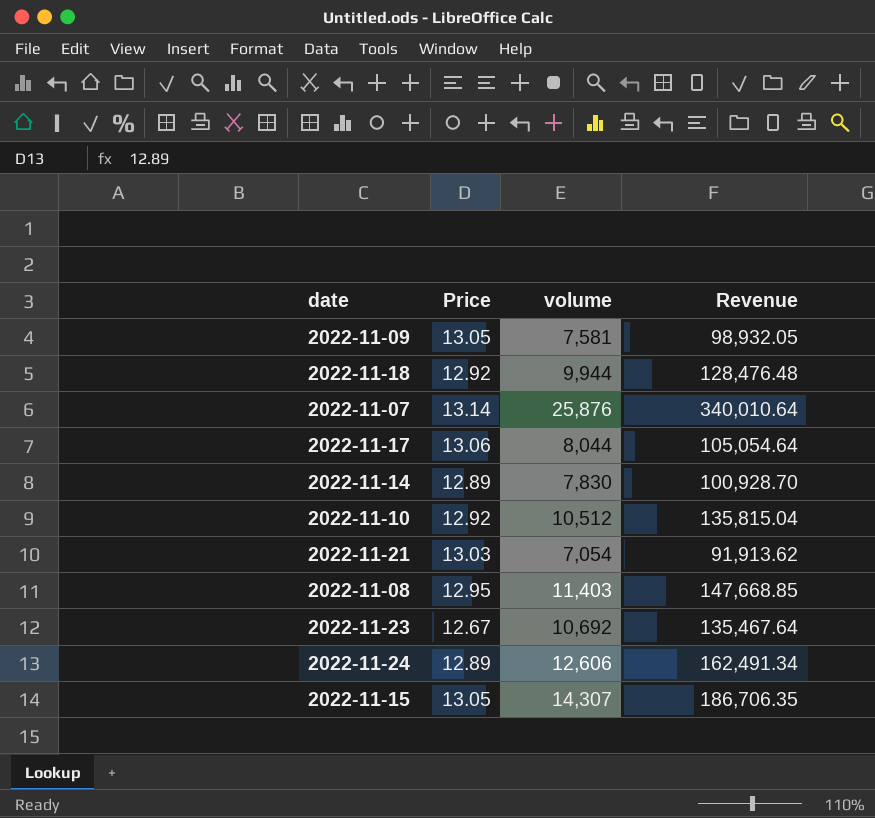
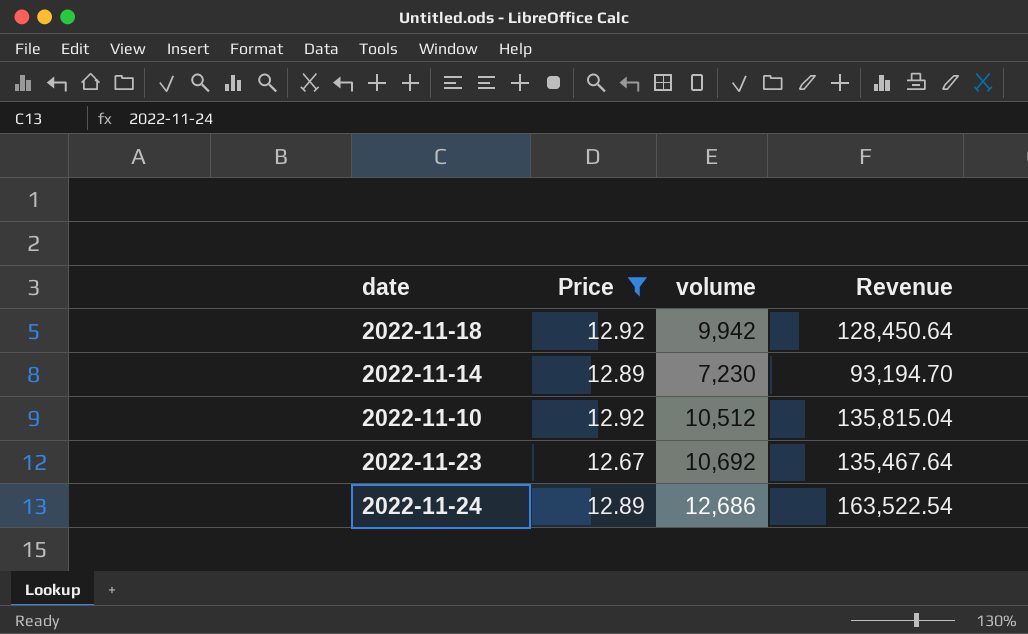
filter: none -> Price <= 12.92
2022-11-18 | volume: 9,944 -> 9,942
2022-11-18 | Revenue: 128,476.48 -> 128,450.64
2022-11-14 | volume: 7,830 -> 7,230
2022-11-14 | Revenue: 100,928.70 -> 93,194.70
2022-11-24 | volume: 12,606 -> 12,686
2022-11-24 | Revenue: 162,491.34 -> 163,522.54

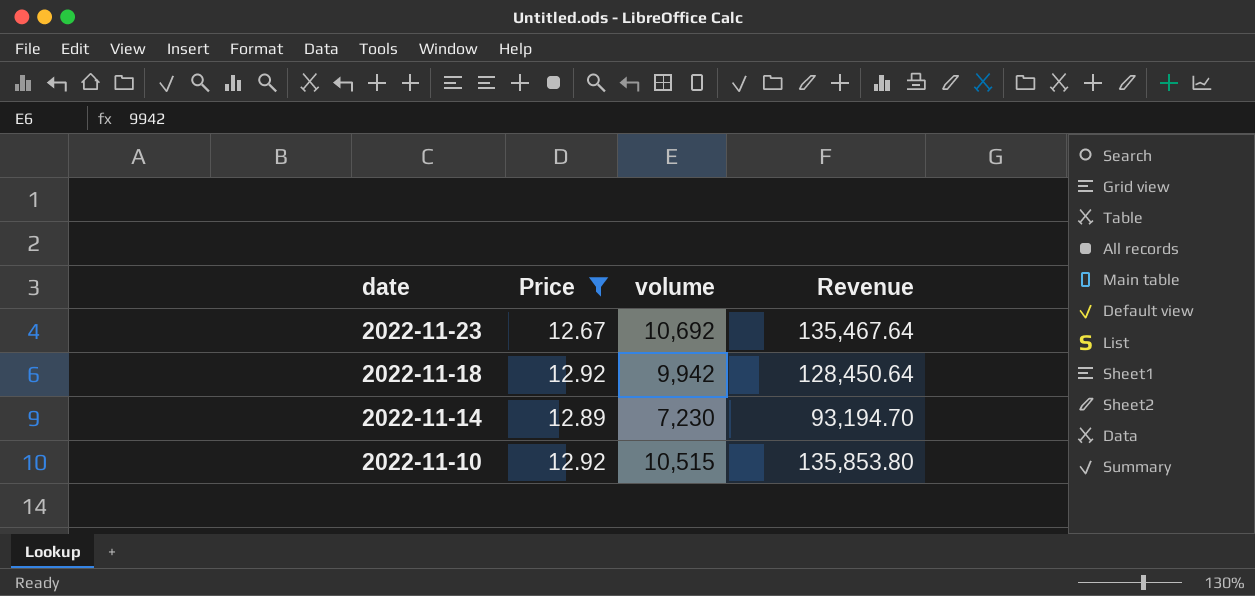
row order: none -> date descending
row 2022-11-24: 12.89 | 12,686 | 163,522.54 -> none
2022-11-10 | volume: 10,512 -> 10,515
2022-11-10 | Revenue: 135,815.04 -> 135,853.80

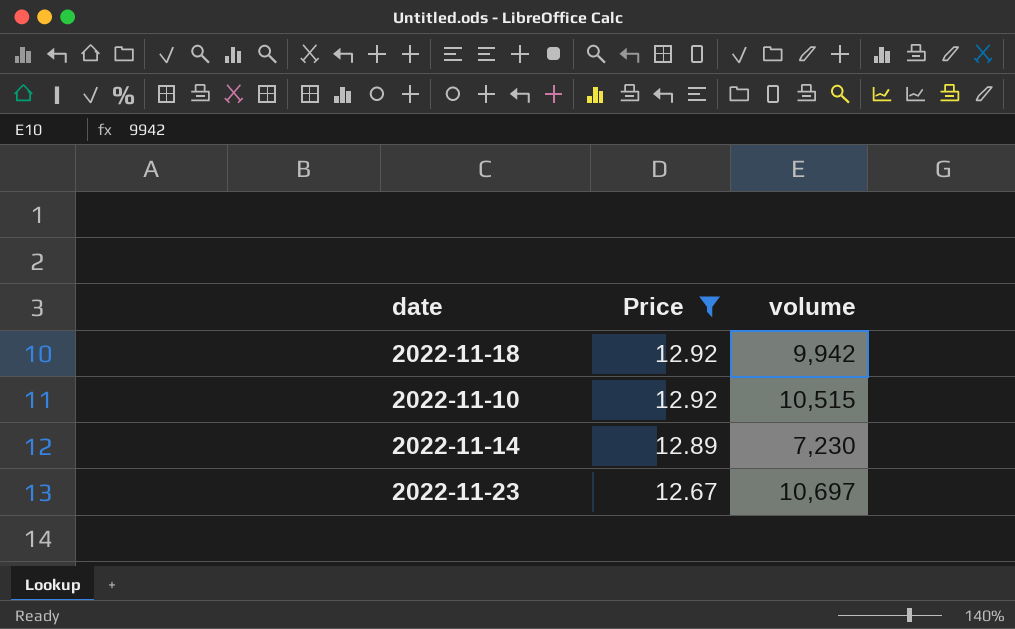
row order: date descending -> Price descending
column Revenue | formula: [Price] * [volume] -> none
2022-11-23 | volume: 10,692 -> 10,697

